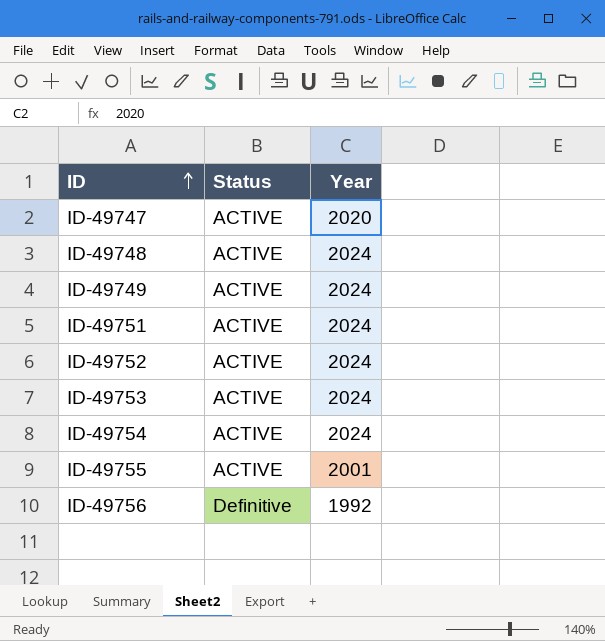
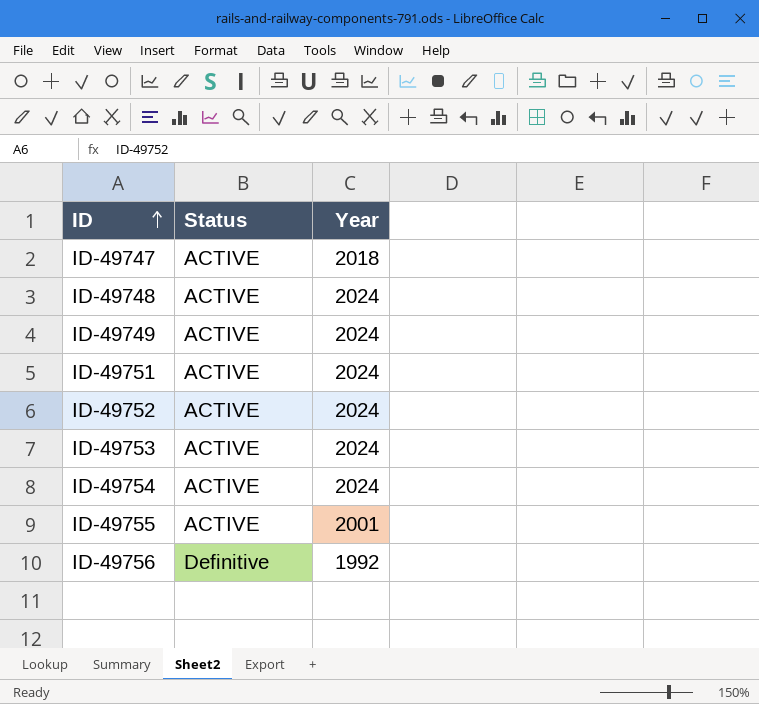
ID-49747 | Year: 2020 -> 2018

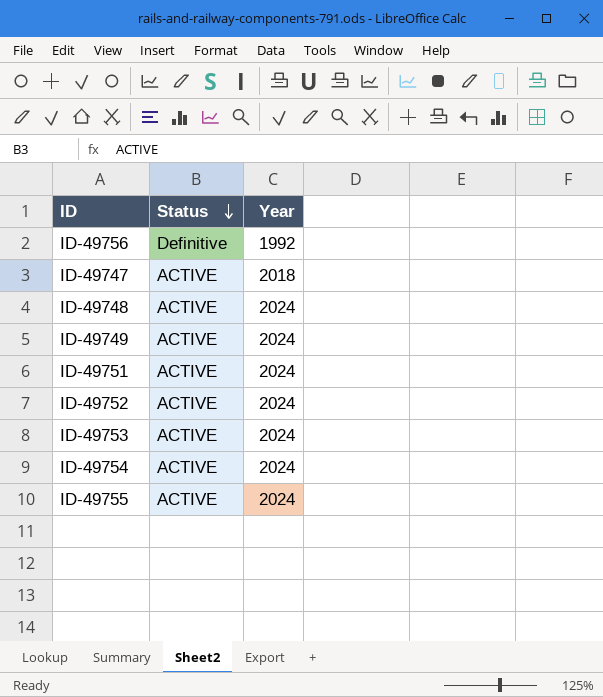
row order: ID ascending -> Status descending
ID-49755 | Year: 2001 -> 2024

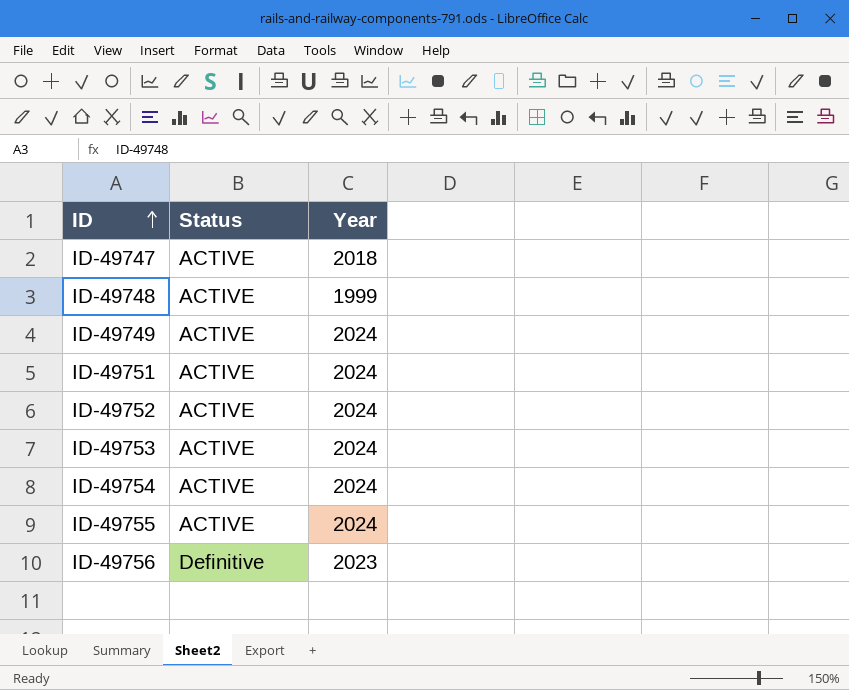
row order: Status descending -> ID ascending
ID-49748 | Year: 2024 -> 1999
ID-49756 | Year: 1992 -> 2023

